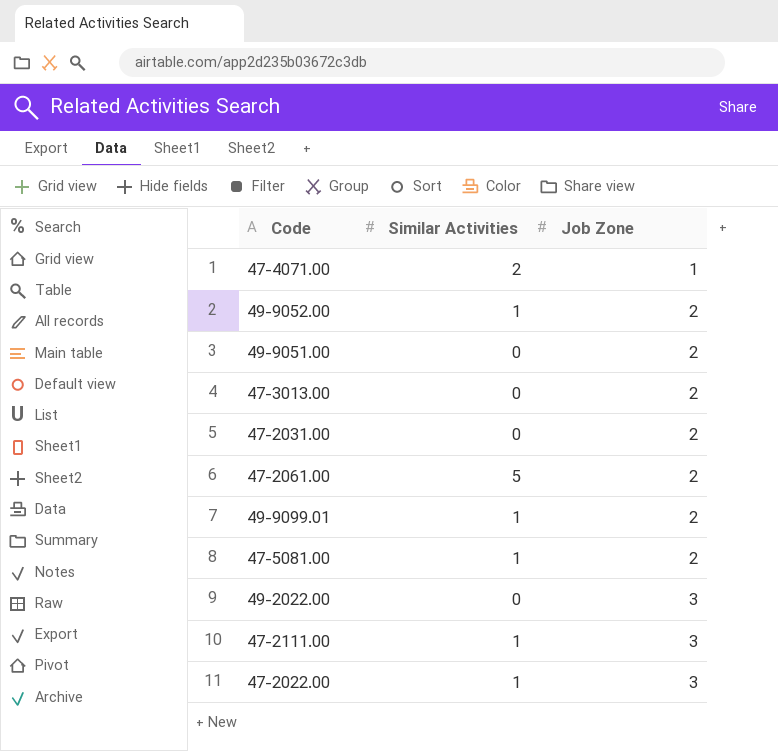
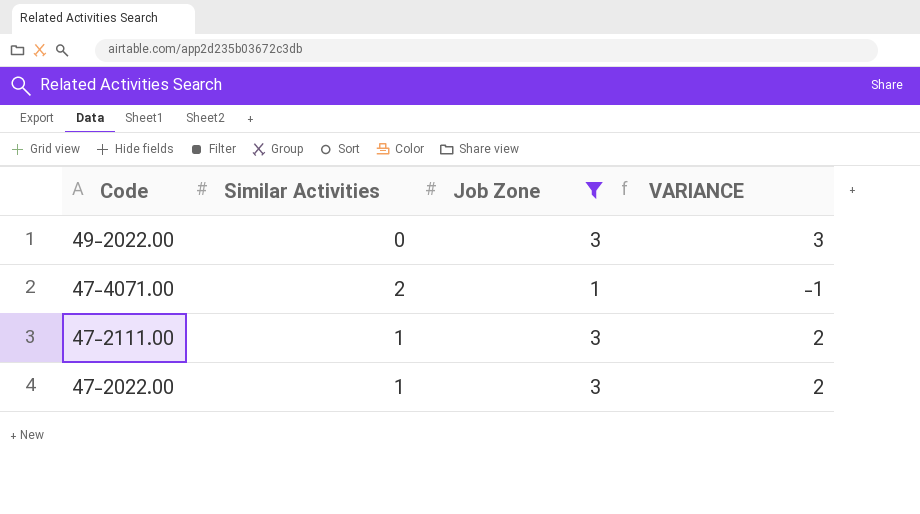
filter: none -> Job Zone != 2
row order: Job Zone ascending -> Code descending
column VARIANCE | formula: none -> [Job Zone] - [Similar Activities]

